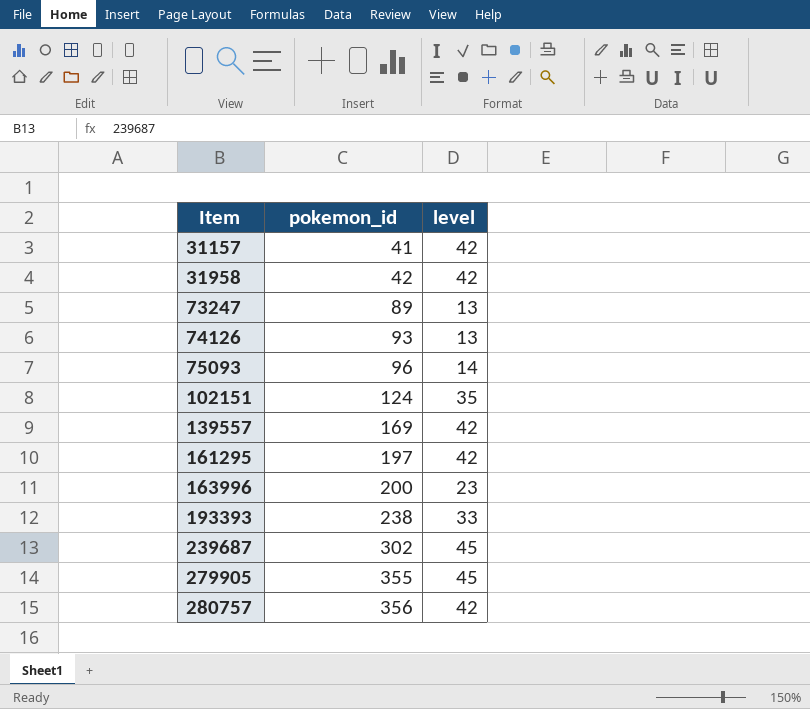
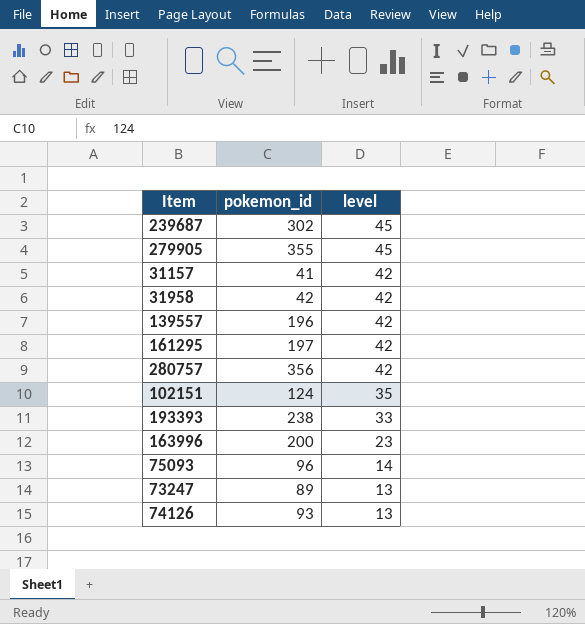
row order: Item ascending -> level descending
139557 | pokemon_id: 169 -> 196

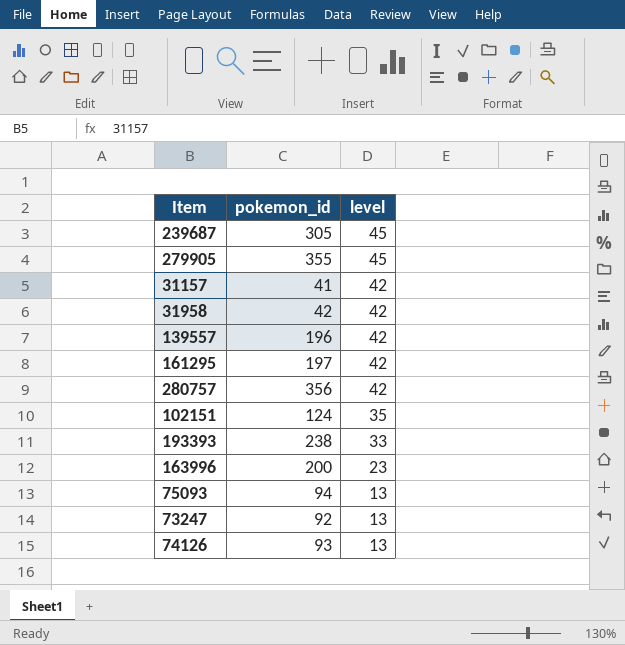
239687 | pokemon_id: 302 -> 305
75093 | pokemon_id: 96 -> 94
75093 | level: 14 -> 13
73247 | pokemon_id: 89 -> 92

